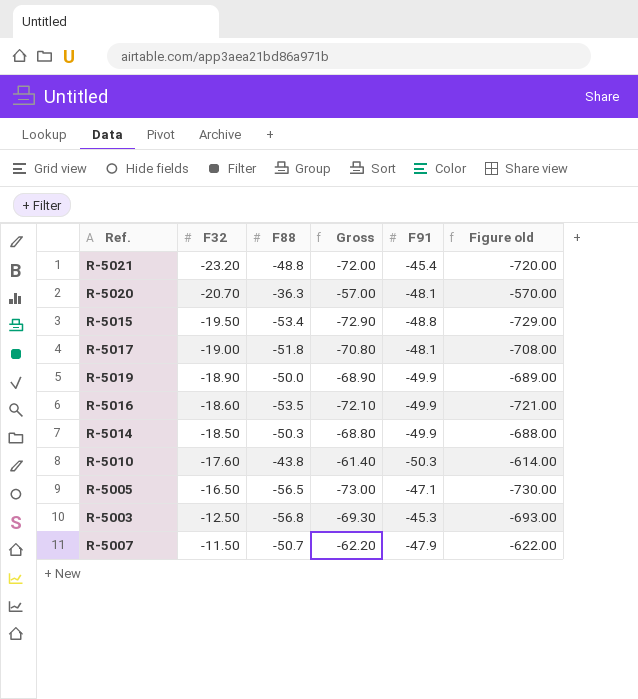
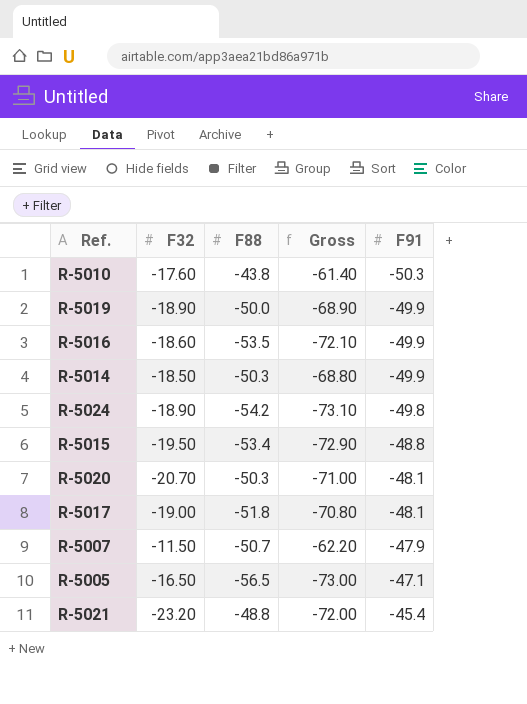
row order: F32 ascending -> F91 ascending
column Figure old | formula: [Gross] * 10 -> none
row R-5003: -12.50 | -56.8 | -69.30 | -45.3 | -693.00 -> none
row R-5024: none -> -18.90 | -54.2 | -73.10 | -49.8
R-5020 | F88: -36.3 -> -50.3
R-5020 | Gross: -57.00 -> -71.00

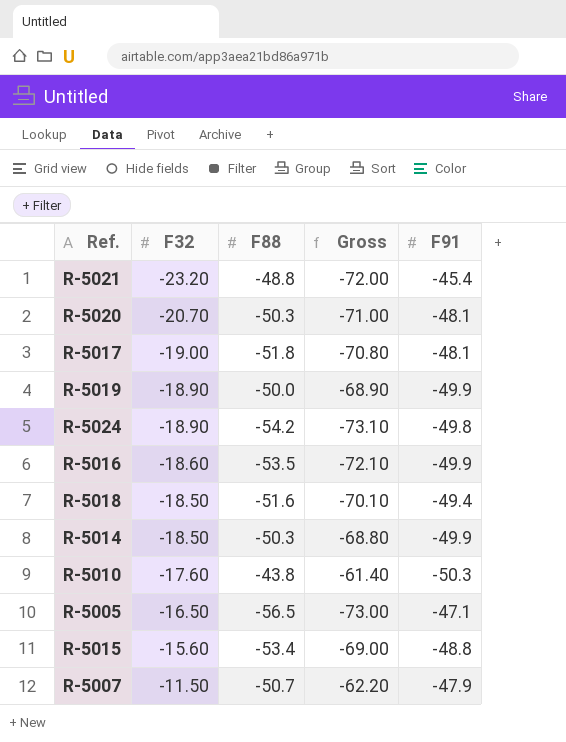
row order: F91 ascending -> F32 ascending
row R-5018: none -> -18.50 | -51.6 | -70.10 | -49.4
R-5015 | F32: -19.50 -> -15.60
R-5015 | Gross: -72.90 -> -69.00

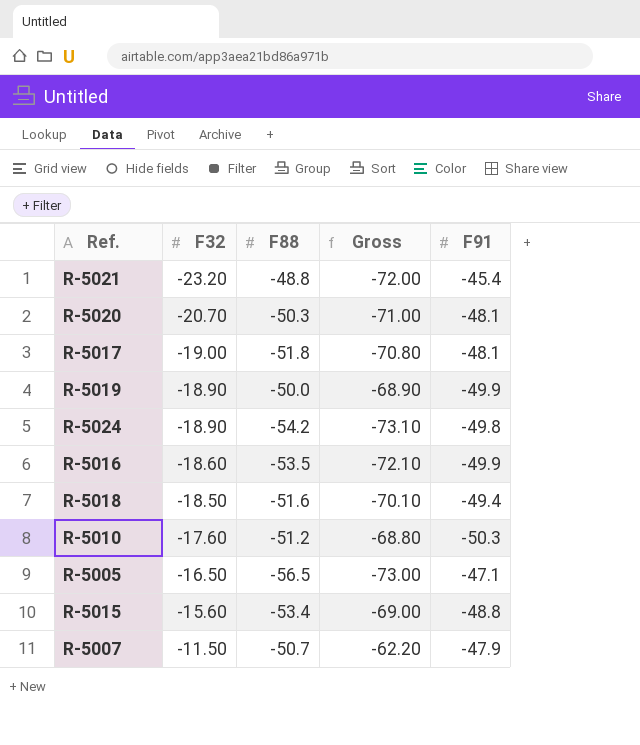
row R-5014: -18.50 | -50.3 | -68.80 | -49.9 -> none
R-5010 | F88: -43.8 -> -51.2
R-5010 | Gross: -61.40 -> -68.80

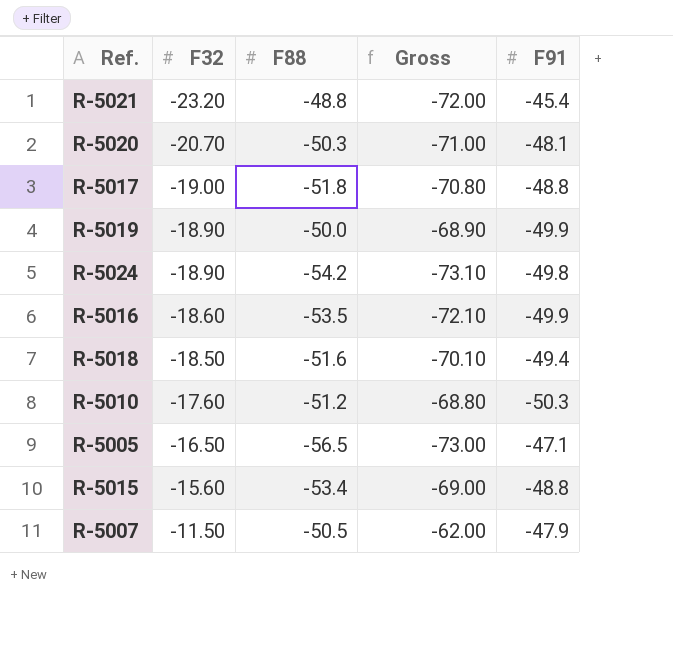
R-5017 | F91: -48.1 -> -48.8
R-5007 | F88: -50.7 -> -50.5
R-5007 | Gross: -62.20 -> -62.00

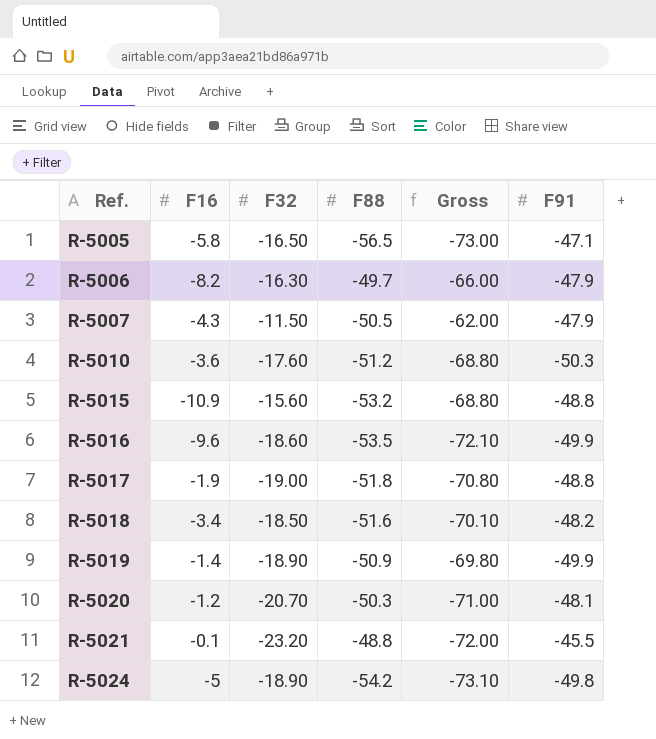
row order: F32 ascending -> Ref. ascending
column F16 | position: none -> 2
row R-5006: none -> -8.2 | -16.30 | -49.7 | -66.00 | -47.9
R-5015 | F88: -53.4 -> -53.2
R-5015 | Gross: -69.00 -> -68.80
R-5018 | F91: -49.4 -> -48.2
R-5019 | F88: -50.0 -> -50.9
R-5019 | Gross: -68.90 -> -69.80
R-5021 | F91: -45.4 -> -45.5

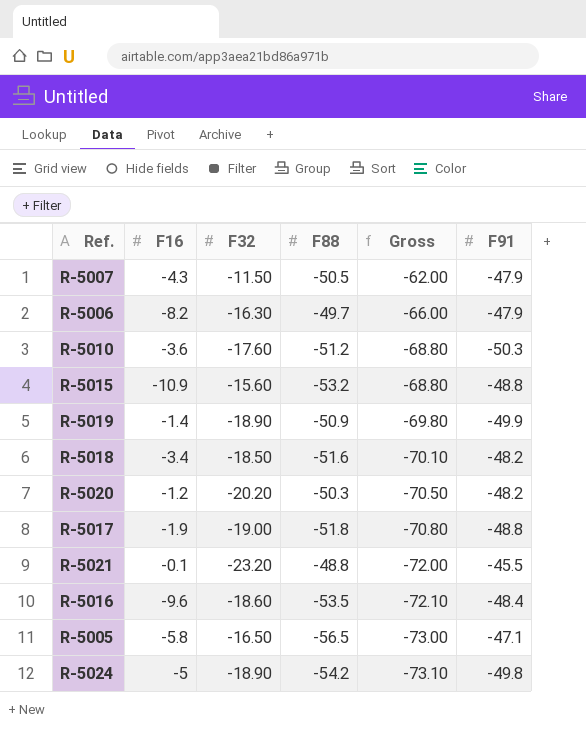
row order: Ref. ascending -> Gross descending
R-5020 | F32: -20.70 -> -20.20
R-5020 | Gross: -71.00 -> -70.50
R-5020 | F91: -48.1 -> -48.2
R-5016 | F91: -49.9 -> -48.4

